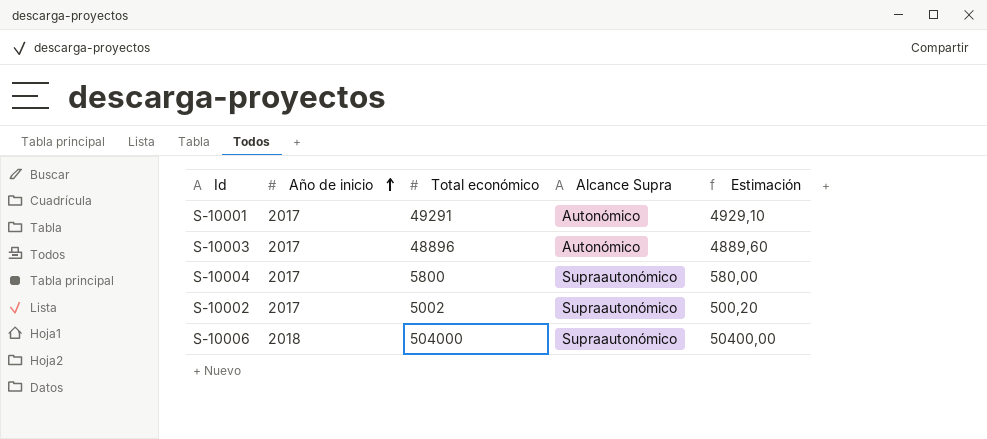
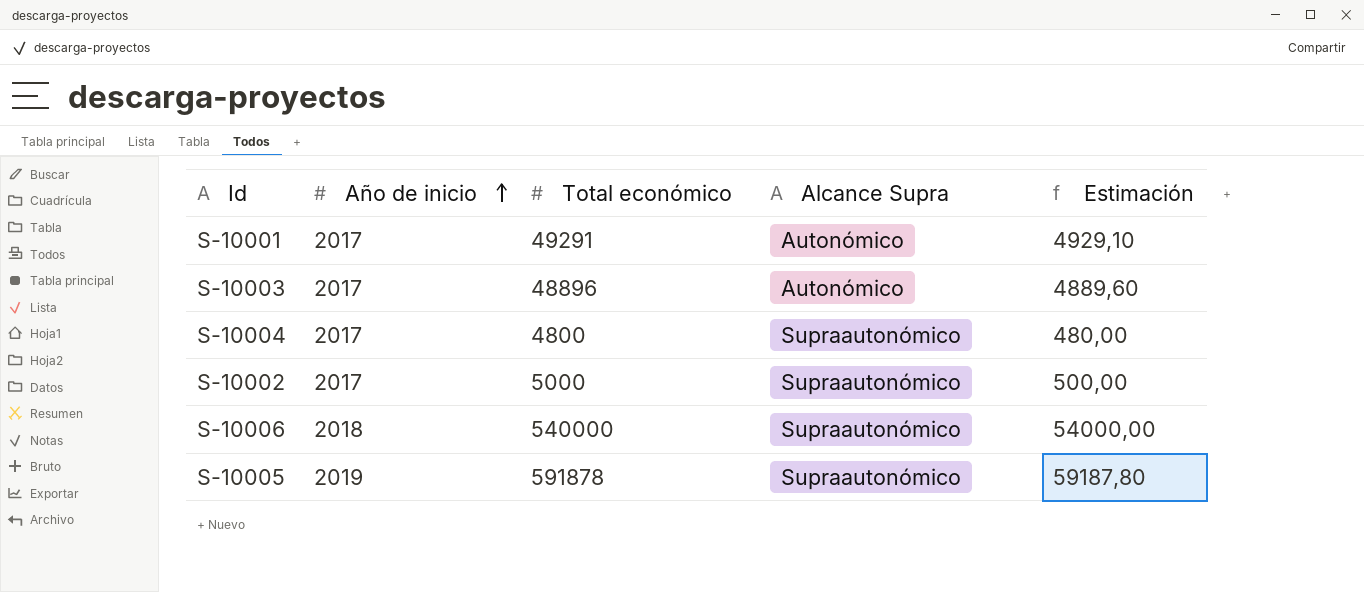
S-10004 | Total económico: 5800 -> 4800
S-10004 | Estimación: 580,00 -> 480,00
S-10002 | Total económico: 5002 -> 5000
S-10002 | Estimación: 500,20 -> 500,00
S-10006 | Total económico: 504000 -> 540000
S-10006 | Estimación: 50400,00 -> 54000,00
row S-10005: none -> 2019 | 591878 | Supraautonómico | 59187,80

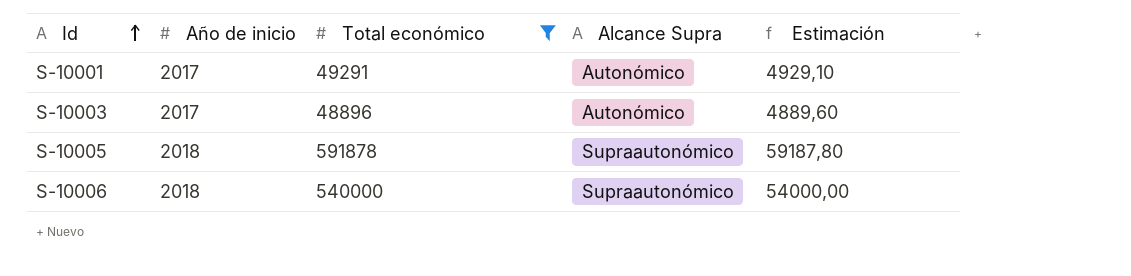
filter: none -> Total económico >= 48896
row order: Año de inicio ascending -> Id ascending
S-10005 | Año de inicio: 2019 -> 2018

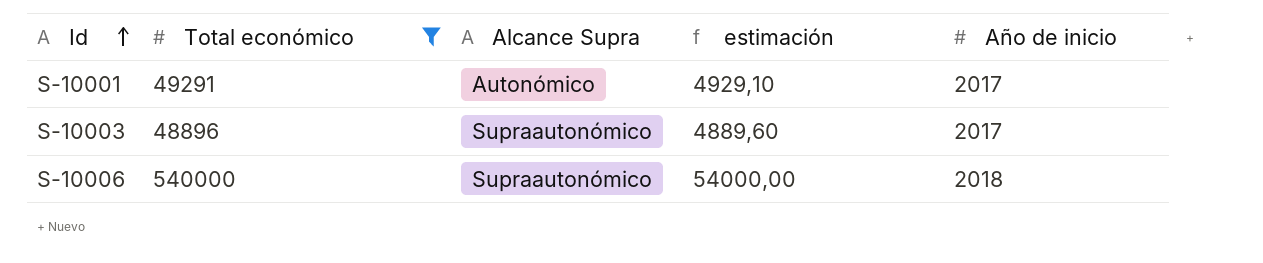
column name: Estimación -> estimación
column Año de inicio | position: 2 -> 5
row S-10005: 2018 | 591878 | Supraautonómico | 59187,80 -> none
S-10003 | Alcance Supra: Autonómico -> Supraautonómico

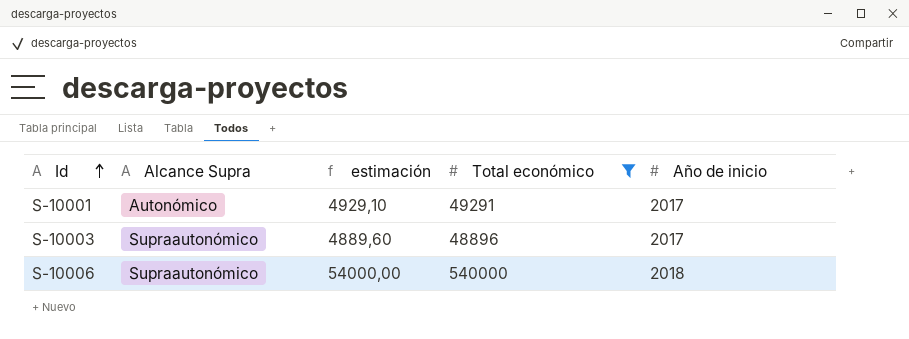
column Total económico | position: 2 -> 4

